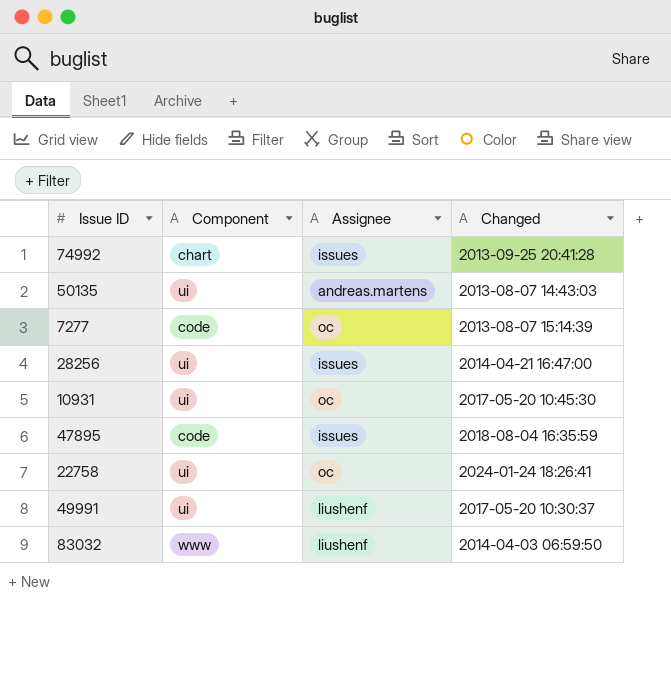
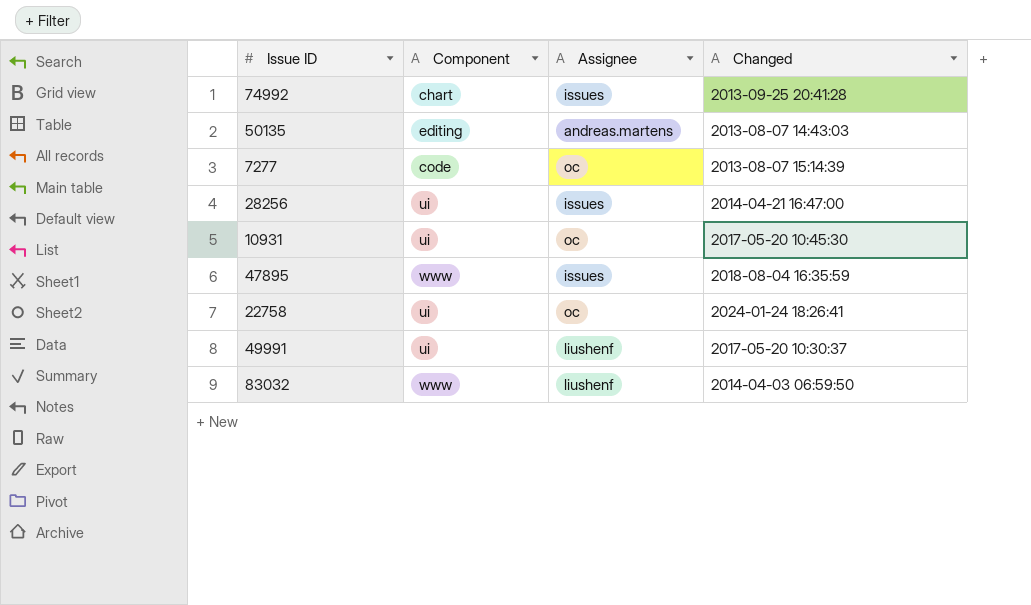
50135 | Component: ui -> editing
47895 | Component: code -> www

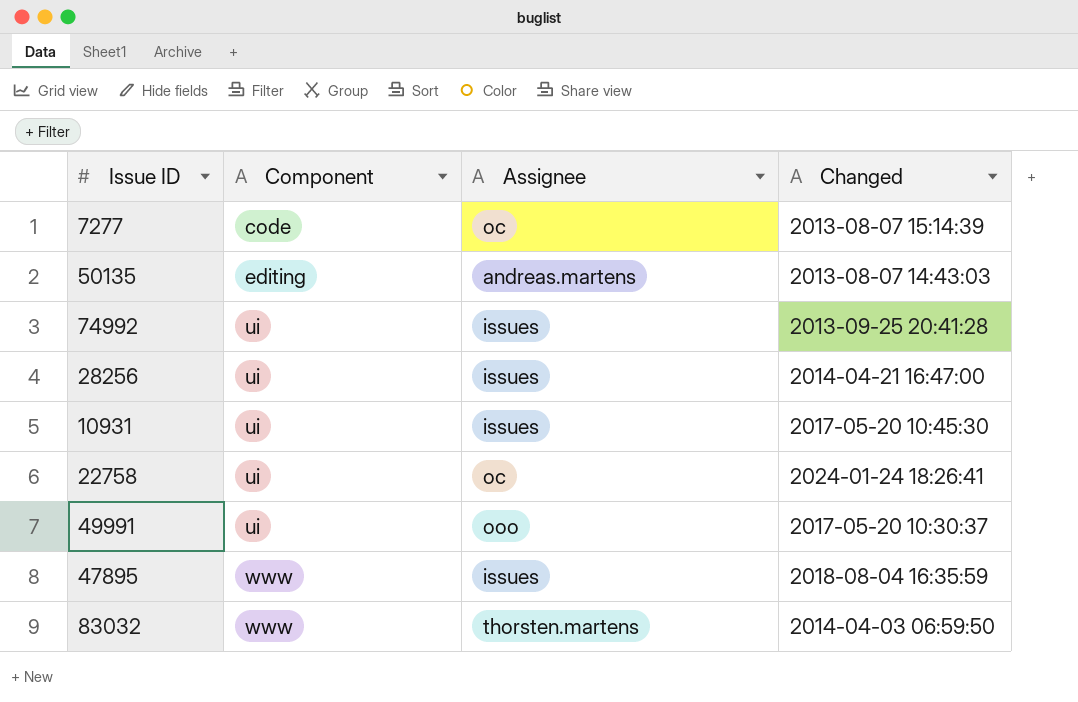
row order: none -> Component ascending
74992 | Component: chart -> ui
10931 | Assignee: oc -> issues
49991 | Assignee: liushenf -> ooo
83032 | Assignee: liushenf -> thorsten.martens

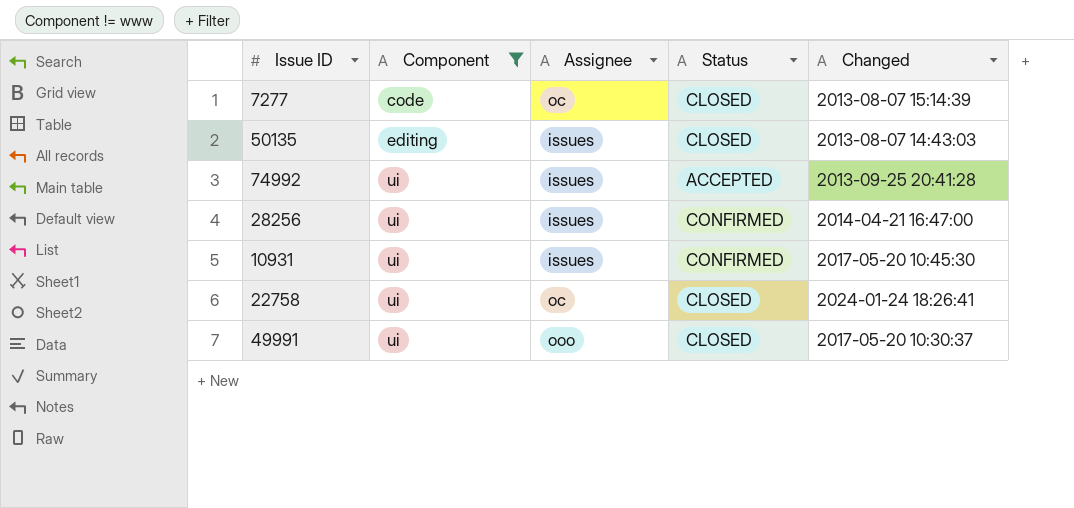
filter: none -> Component != www
column Status | position: none -> 4
50135 | Assignee: andreas.martens -> issues

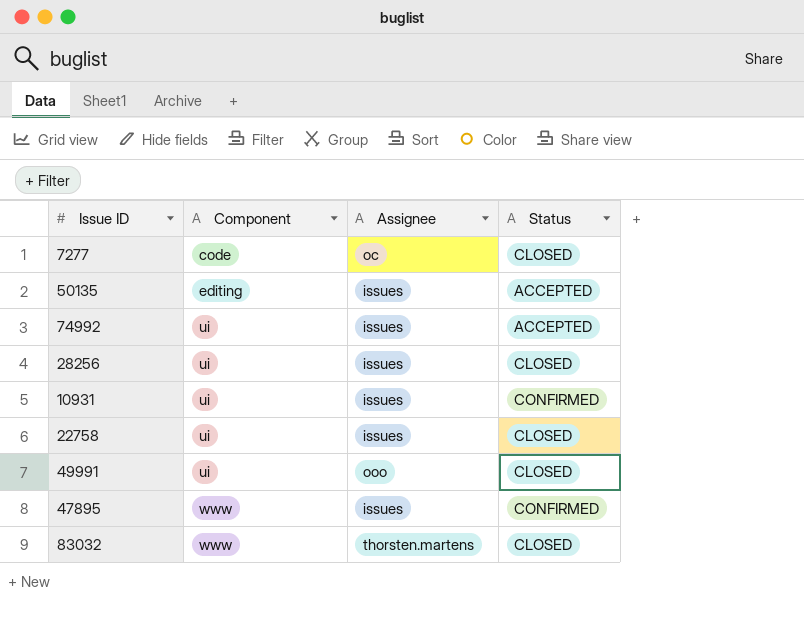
filter: Component != www -> none
column Changed | position: 5 -> none
50135 | Status: CLOSED -> ACCEPTED
28256 | Status: CONFIRMED -> CLOSED
22758 | Assignee: oc -> issues

